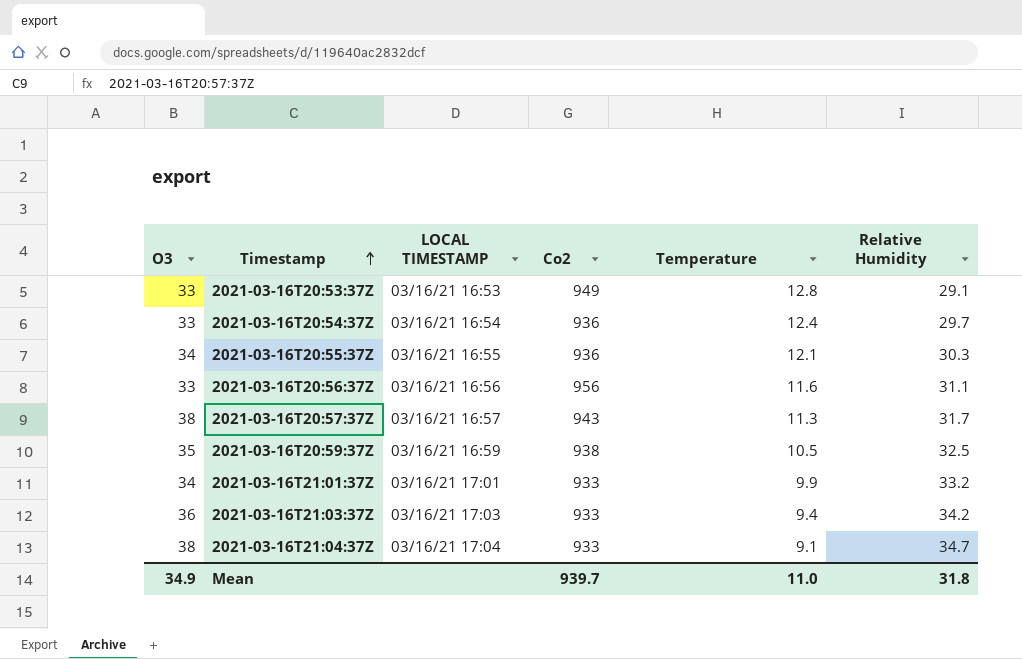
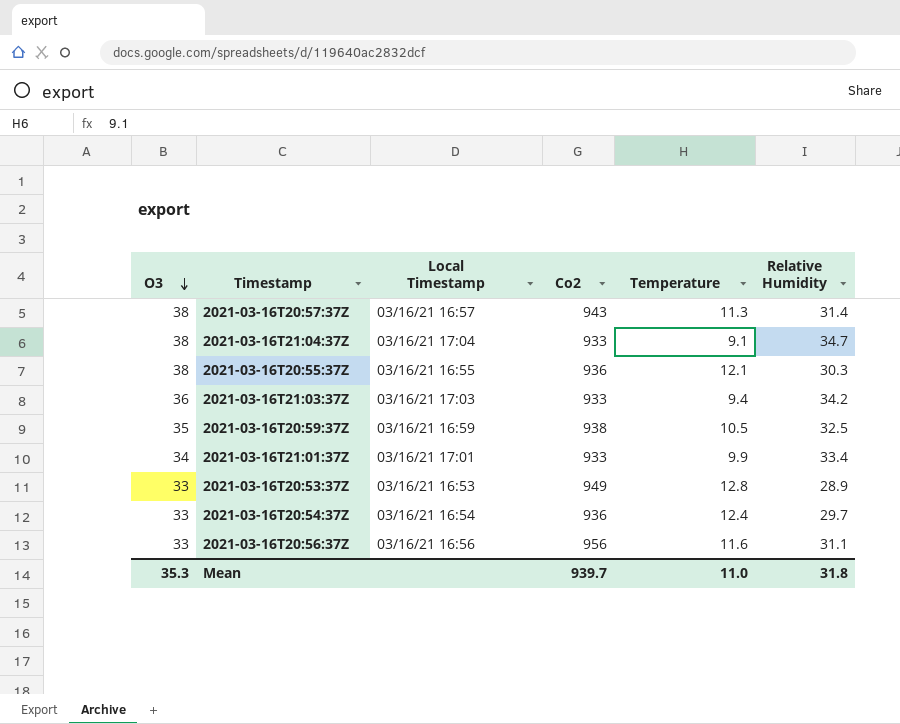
row order: Timestamp ascending -> O3 descending
column name: LOCAL TIMESTAMP -> Local Timestamp
2021-03-16T20:57:37Z | Relative Humidity: 31.7 -> 31.4
2021-03-16T20:55:37Z | O3: 34 -> 38
2021-03-16T21:01:37Z | Relative Humidity: 33.2 -> 33.4
2021-03-16T20:53:37Z | Relative Humidity: 29.1 -> 28.9
Mean | O3: 34.9 -> 35.3

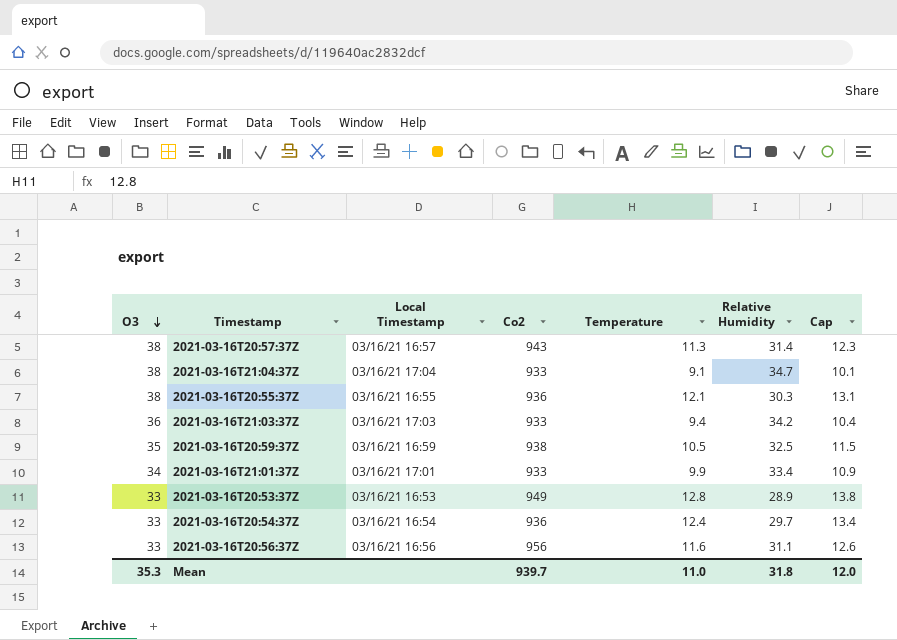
column Cap | formula: none -> [Temperature] + 1

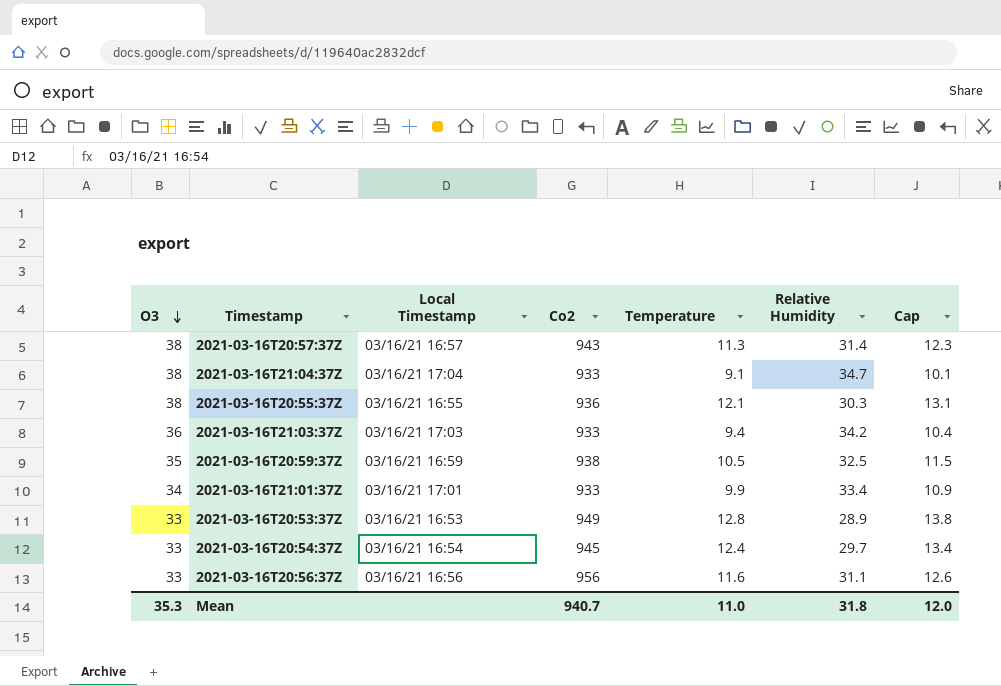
2021-03-16T20:54:37Z | Co2: 936 -> 945
Mean | Co2: 939.7 -> 940.7

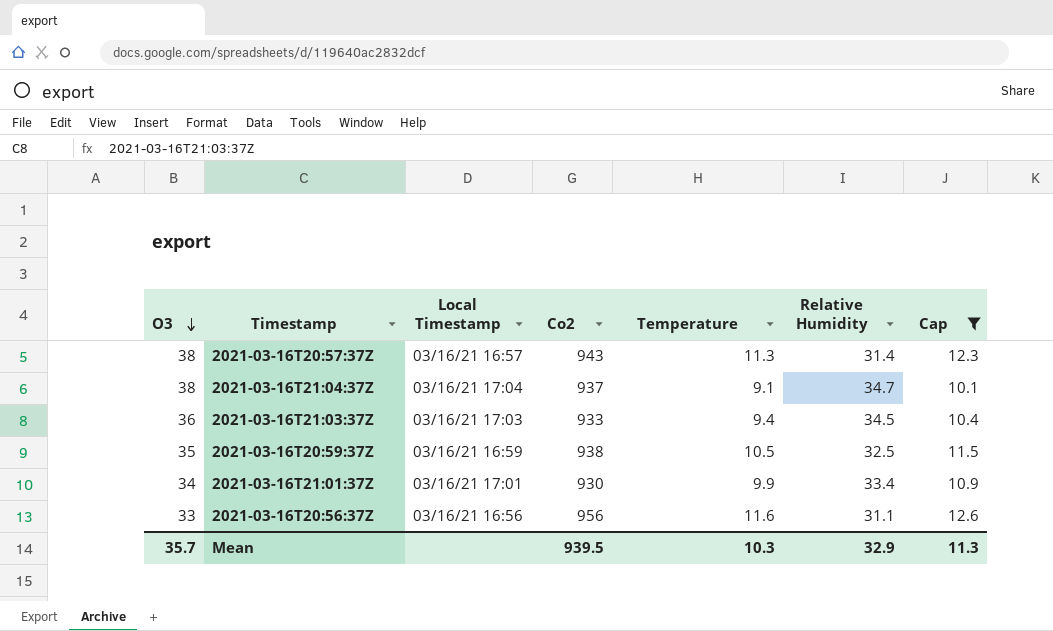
filter: none -> Cap <= 12.6
2021-03-16T21:04:37Z | Co2: 933 -> 937
2021-03-16T21:03:37Z | Relative Humidity: 34.2 -> 34.5
2021-03-16T21:01:37Z | Co2: 933 -> 930
Mean | O3: 35.3 -> 35.7
Mean | Co2: 940.7 -> 939.5
Mean | Temperature: 11.0 -> 10.3
Mean | Relative Humidity: 31.8 -> 32.9
Mean | Cap: 12.0 -> 11.3

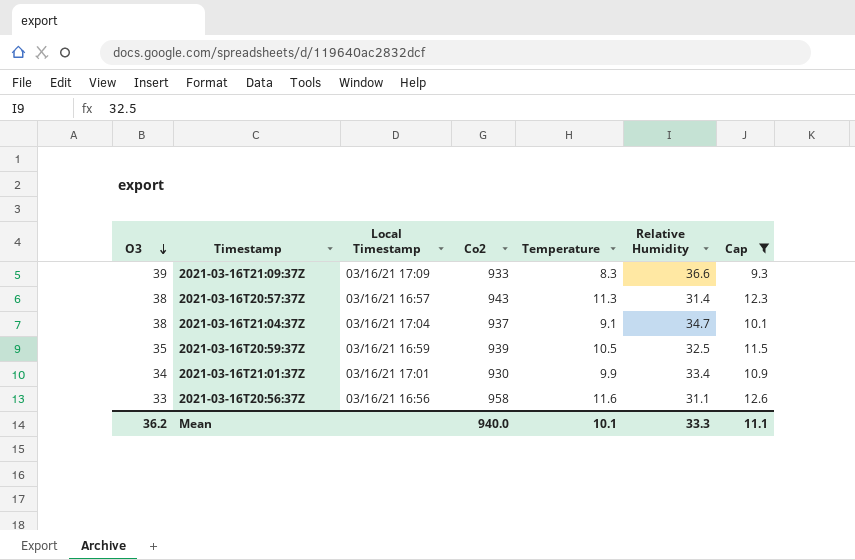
row 2021-03-16T21:03:37Z: 36 | 03/16/21 17:03 | 933 | 9.4 | 34.5 | 10.4 -> none
row 2021-03-16T21:09:37Z: none -> 39 | 03/16/21 17:09 | 933 | 8.3 | 36.6 | 9.3
2021-03-16T20:59:37Z | Co2: 938 -> 939
2021-03-16T20:56:37Z | Co2: 956 -> 958
Mean | O3: 35.7 -> 36.2
Mean | Co2: 939.5 -> 940.0
Mean | Temperature: 10.3 -> 10.1
Mean | Relative Humidity: 32.9 -> 33.3
Mean | Cap: 11.3 -> 11.1

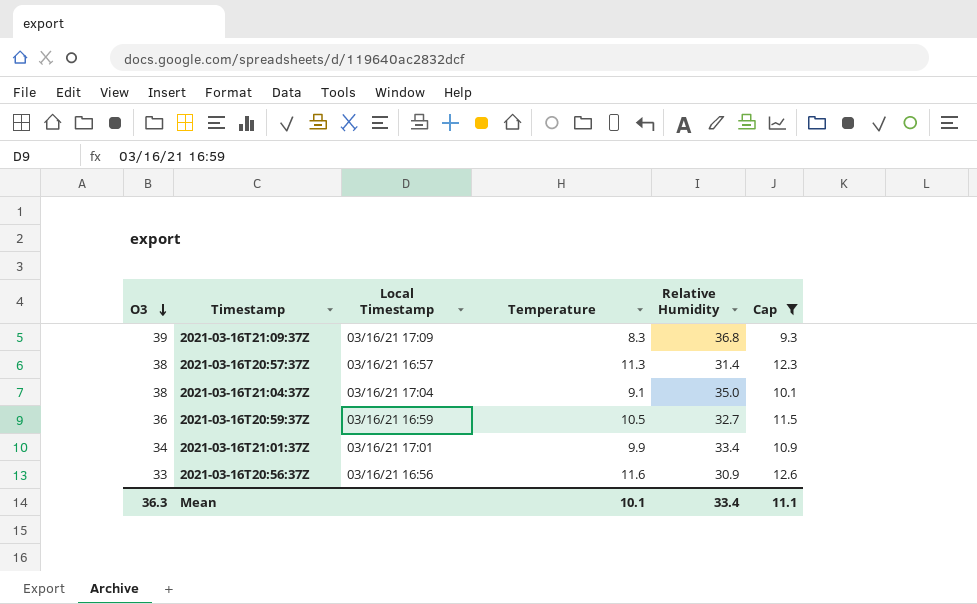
column Co2 | position: 4 -> none
2021-03-16T21:09:37Z | Relative Humidity: 36.6 -> 36.8
2021-03-16T21:04:37Z | Relative Humidity: 34.7 -> 35.0
2021-03-16T20:59:37Z | O3: 35 -> 36
2021-03-16T20:59:37Z | Relative Humidity: 32.5 -> 32.7
2021-03-16T20:56:37Z | Relative Humidity: 31.1 -> 30.9
Mean | O3: 36.2 -> 36.3
Mean | Relative Humidity: 33.3 -> 33.4

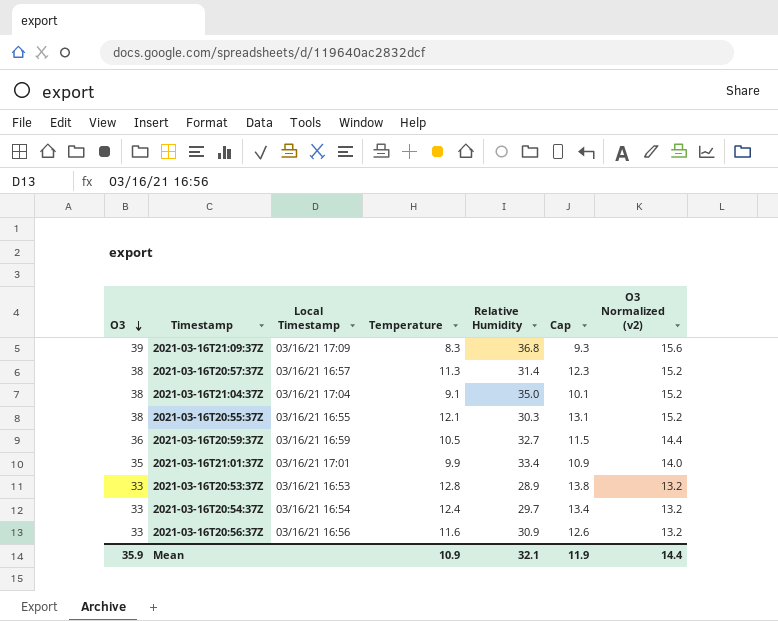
filter: Cap <= 12.6 -> none
column O3 Normalized (v2) | formula: none -> [O3] * 0.4
2021-03-16T21:01:37Z | O3: 34 -> 35
Mean | O3: 36.3 -> 35.9
Mean | Temperature: 10.1 -> 10.9
Mean | Relative Humidity: 33.4 -> 32.1
Mean | Cap: 11.1 -> 11.9

